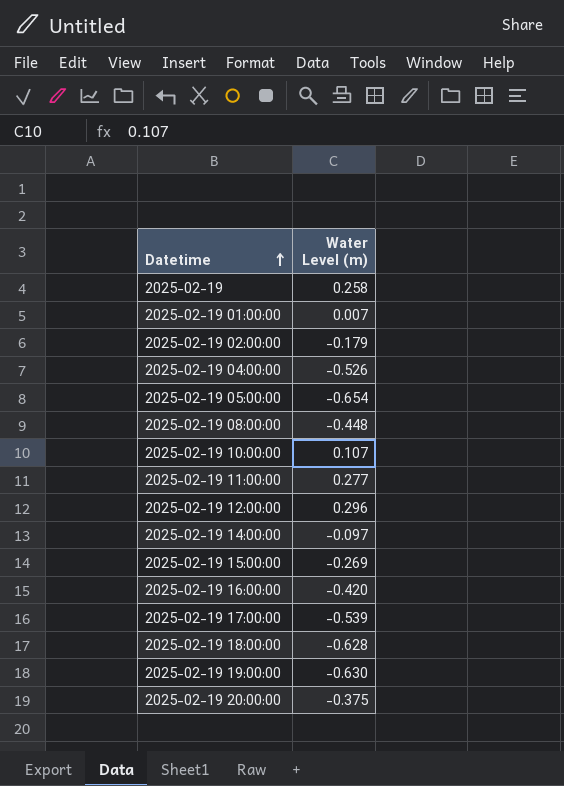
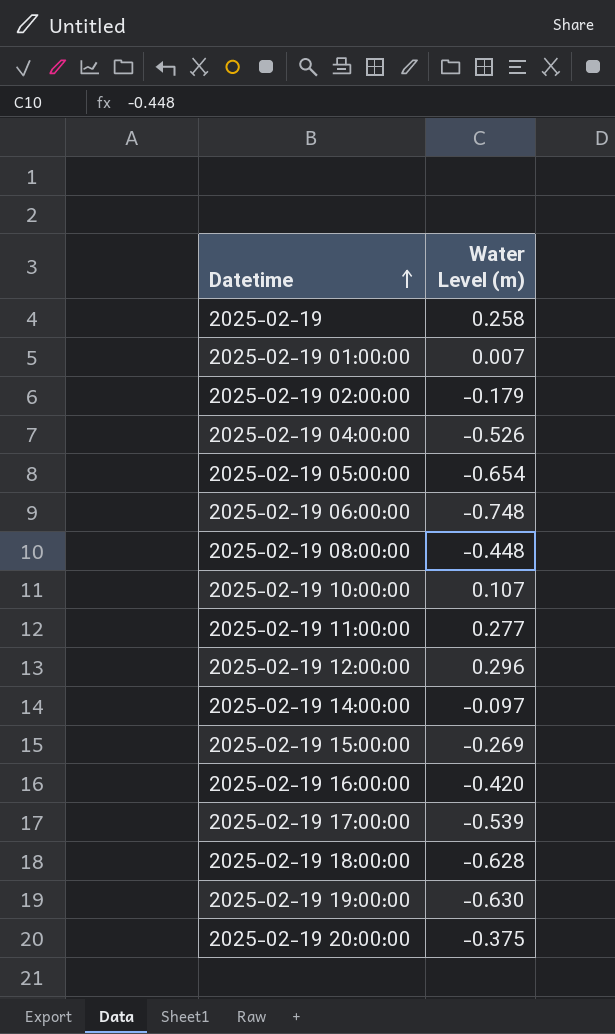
row 2025-02-19 06:00:00: none -> -0.748

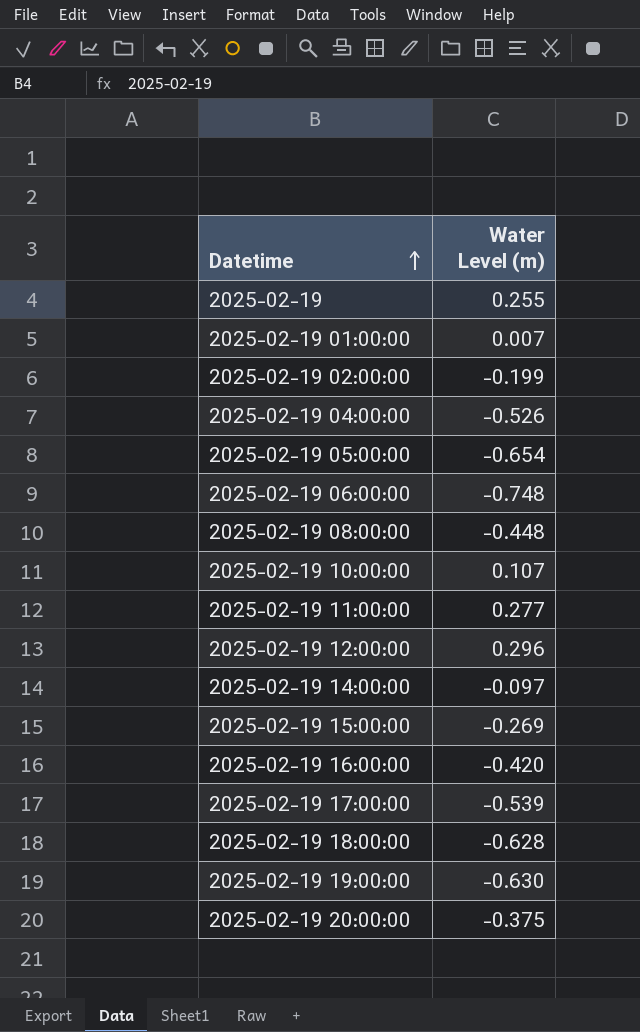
2025-02-19 | Water Level (m): 0.258 -> 0.255
2025-02-19 02:00:00 | Water Level (m): -0.179 -> -0.199

